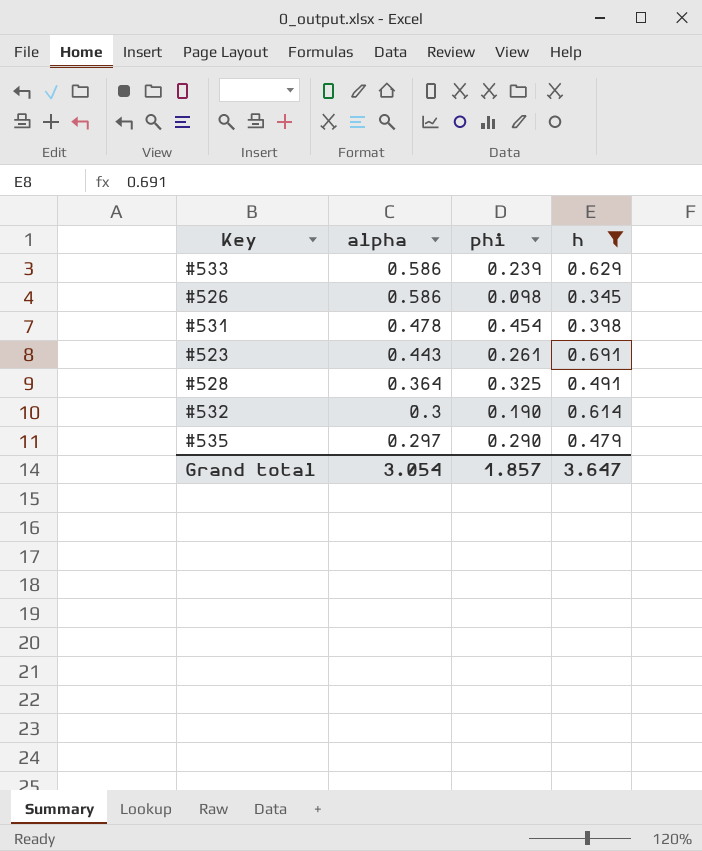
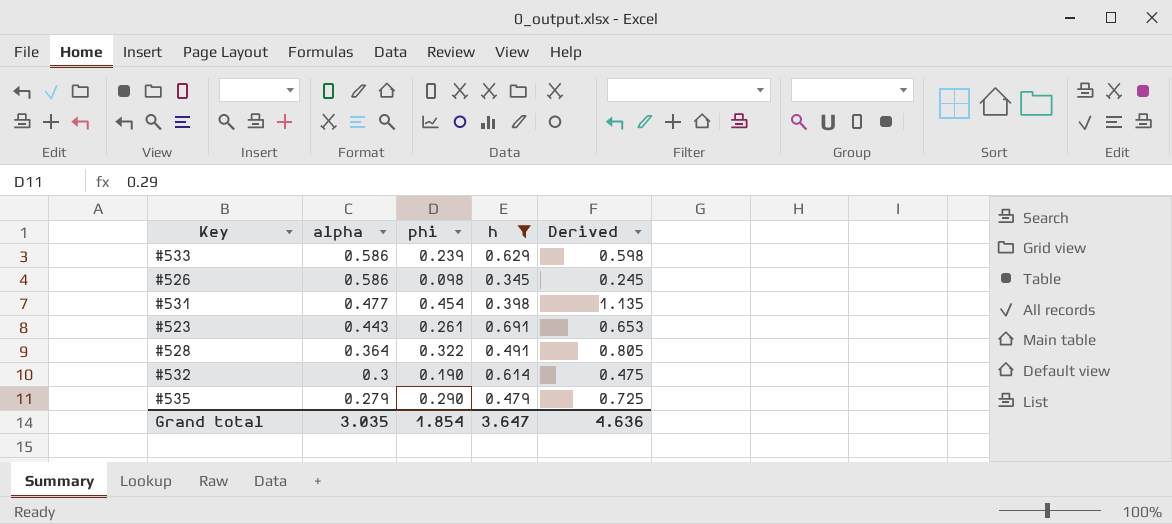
column Derived | formula: none -> [phi] * 2.5
#531 | alpha: 0.478 -> 0.477
#528 | phi: 0.325 -> 0.322
#535 | alpha: 0.297 -> 0.279
Grand total | alpha: 3.054 -> 3.035
Grand total | phi: 1.857 -> 1.854

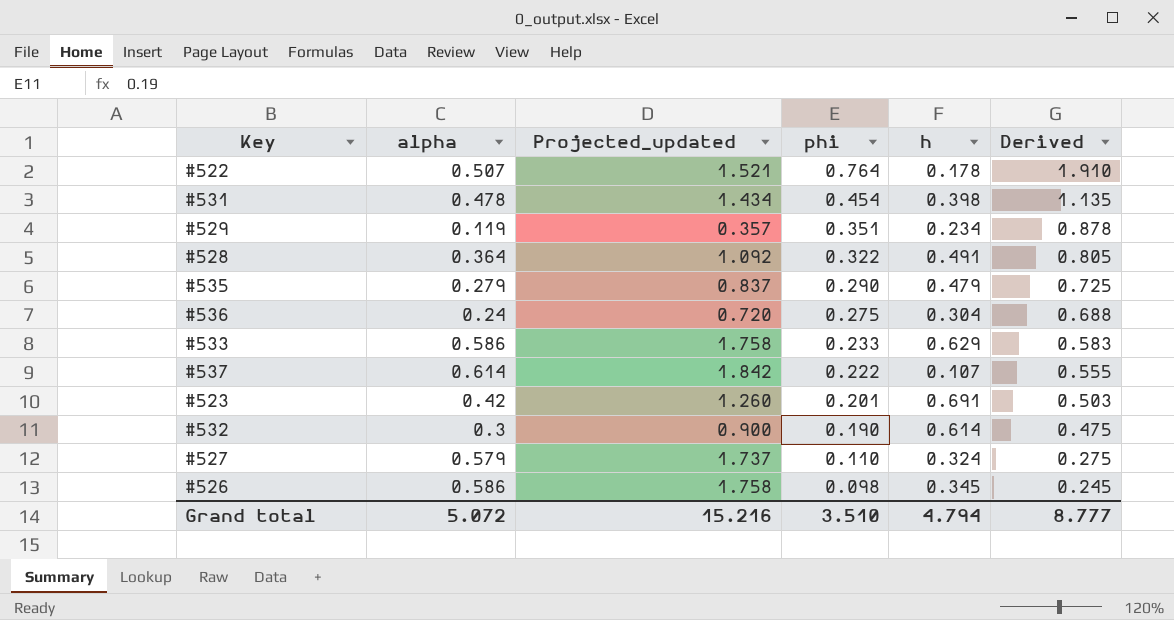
filter: h >= 0.345 -> none
row order: alpha descending -> phi descending
column Projected_updated | formula: none -> [alpha] * 3
#531 | alpha: 0.477 -> 0.478
#533 | phi: 0.239 -> 0.233
#533 | Derived: 0.598 -> 0.583
#523 | alpha: 0.443 -> 0.42
#523 | phi: 0.261 -> 0.201
#523 | Derived: 0.653 -> 0.503
Grand total | alpha: 3.035 -> 5.072
Grand total | phi: 1.854 -> 3.510
Grand total | h: 3.647 -> 4.794
Grand total | Derived: 4.636 -> 8.777

